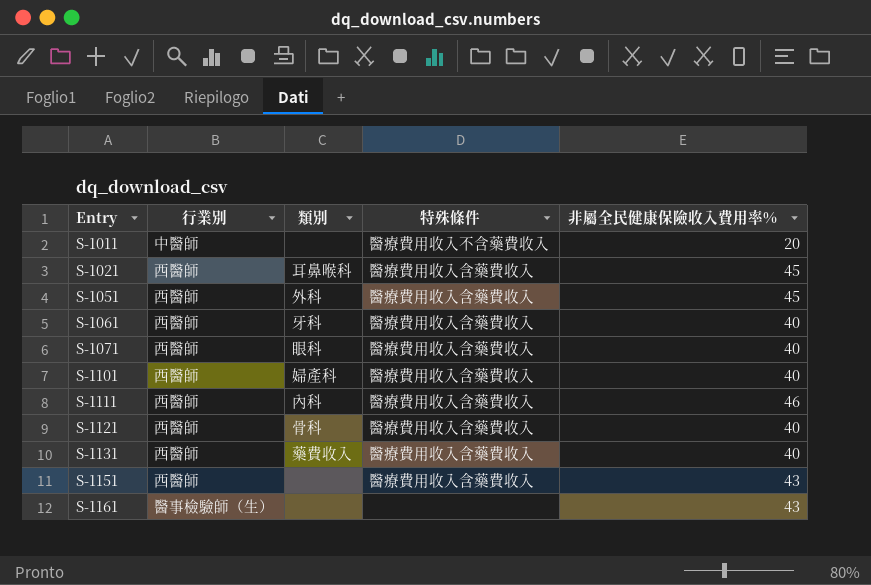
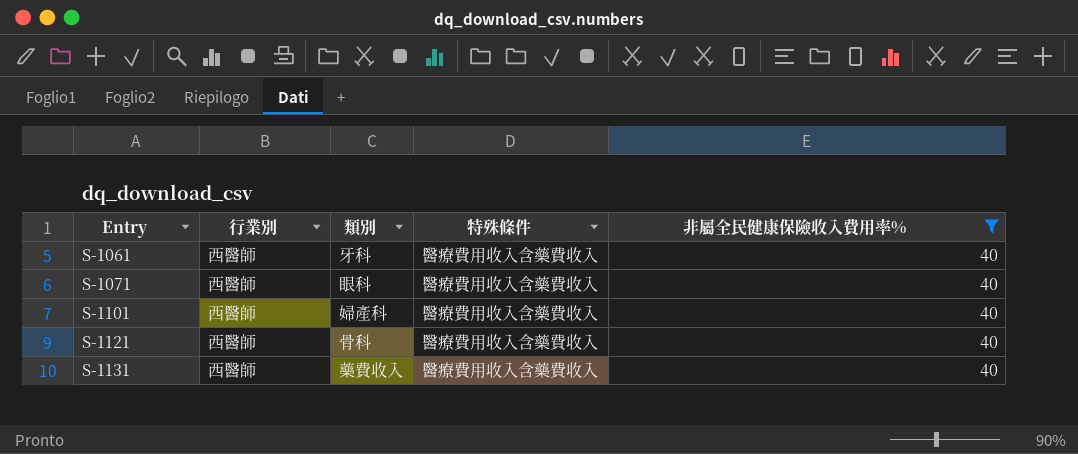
filter: none -> 非屬全民健康保險收入費用率% = 40

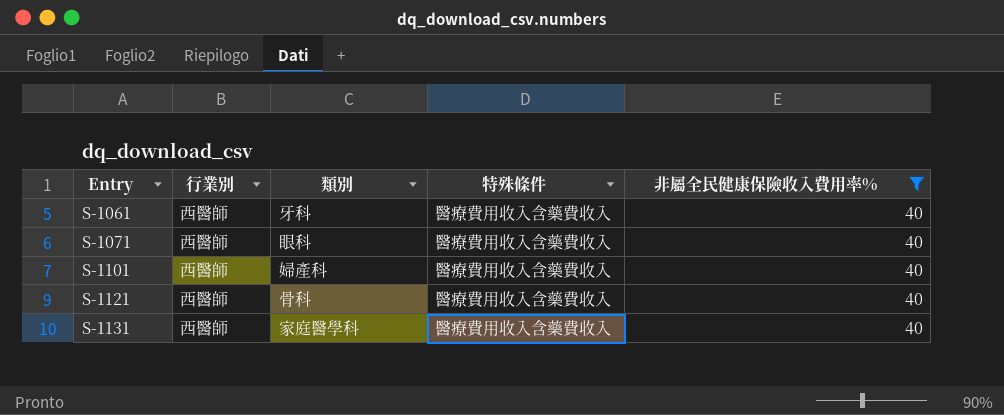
S-1131 | 類別: 藥費收入 -> 家庭醫學科

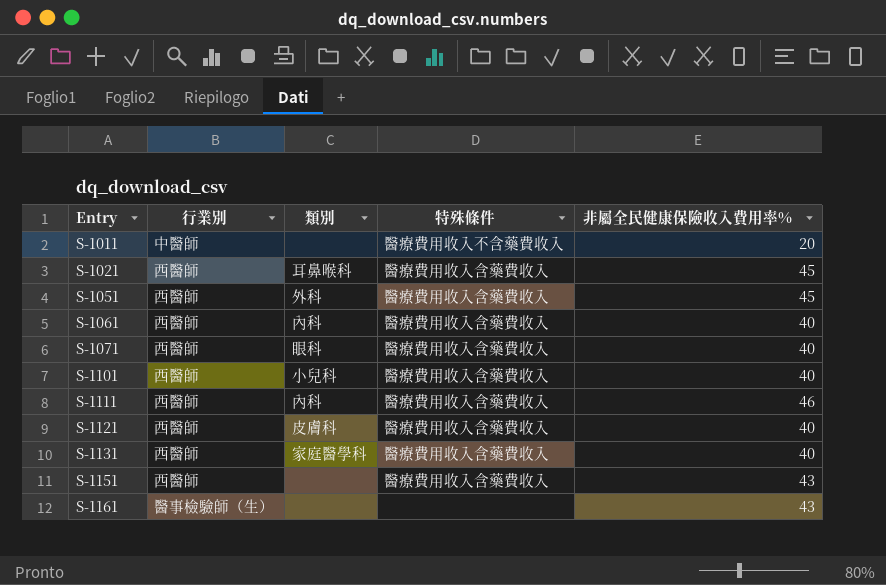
filter: 非屬全民健康保險收入費用率% = 40 -> none
S-1061 | 類別: 牙科 -> 內科
S-1101 | 類別: 婦產科 -> 小兒科
S-1121 | 類別: 骨科 -> 皮膚科

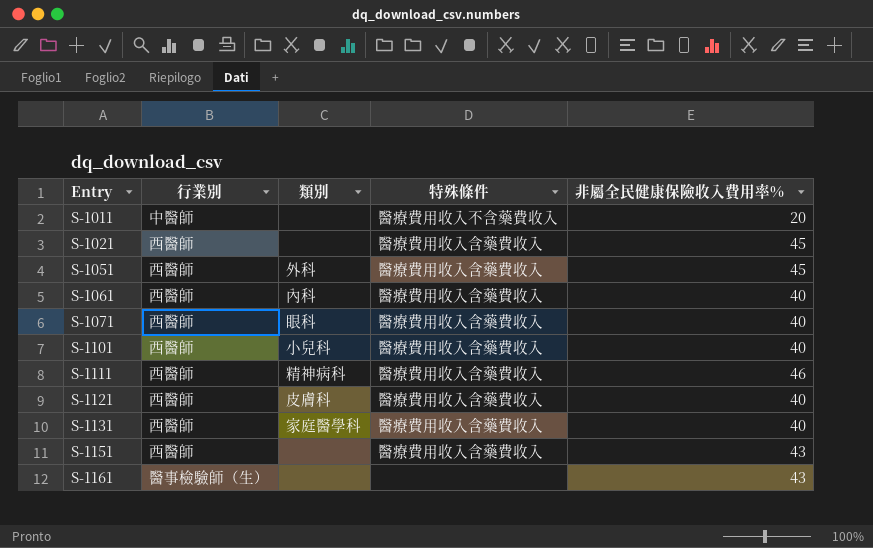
S-1021 | 類別: 耳鼻喉科 -> none
S-1111 | 類別: 內科 -> 精神病科

